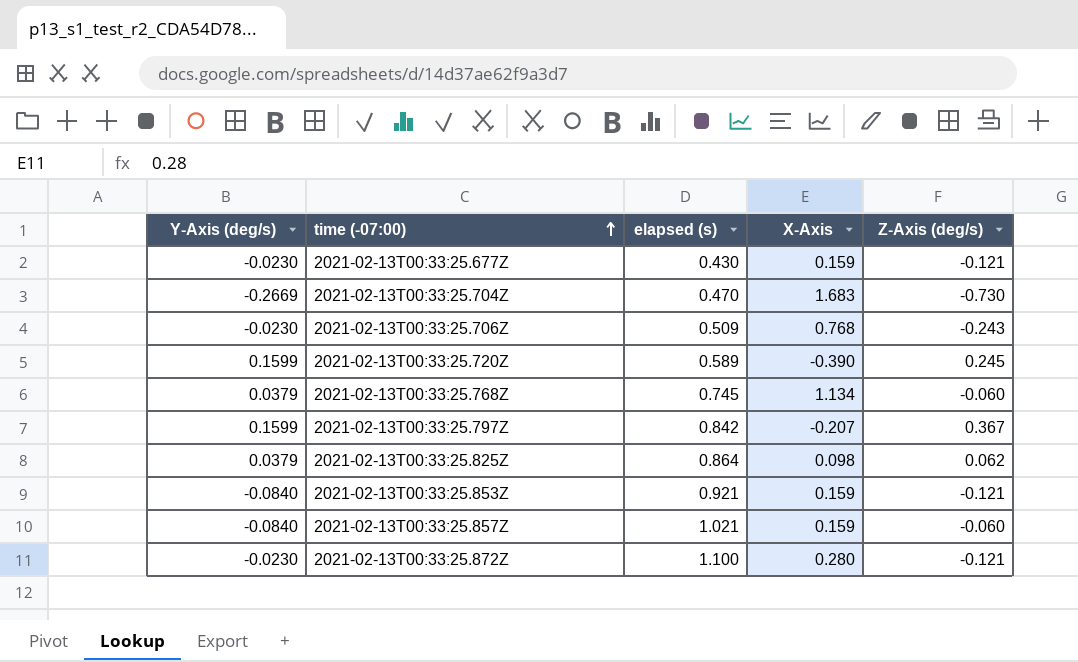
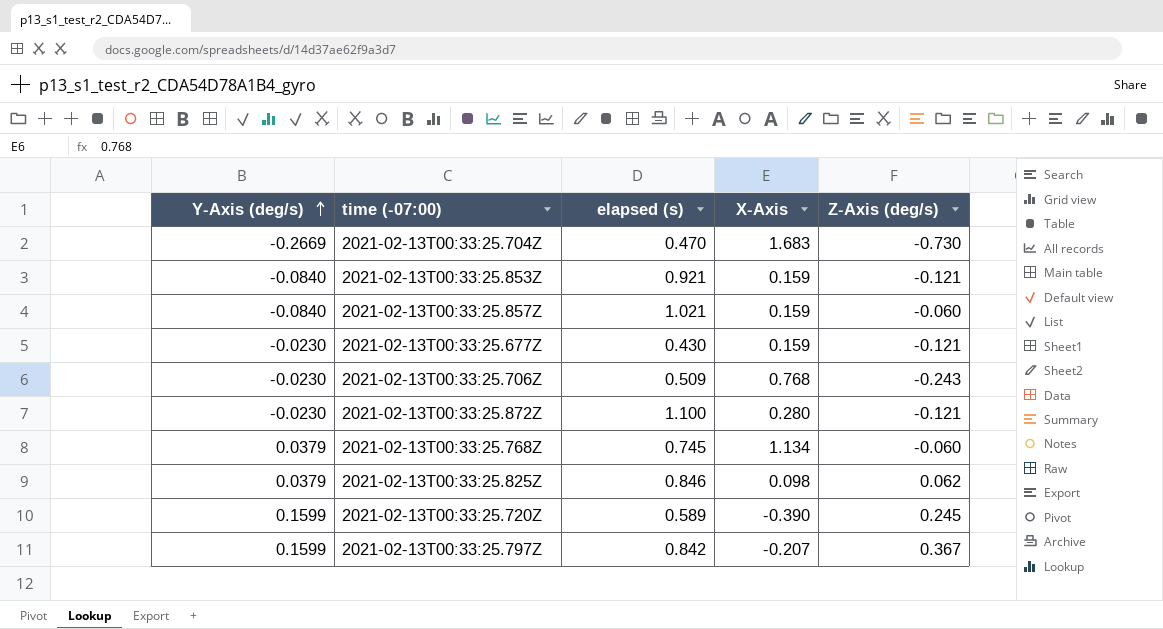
row order: time (-07:00) ascending -> Y-Axis (deg/s) ascending
2021-02-13T00:33:25.825Z | elapsed (s): 0.864 -> 0.846

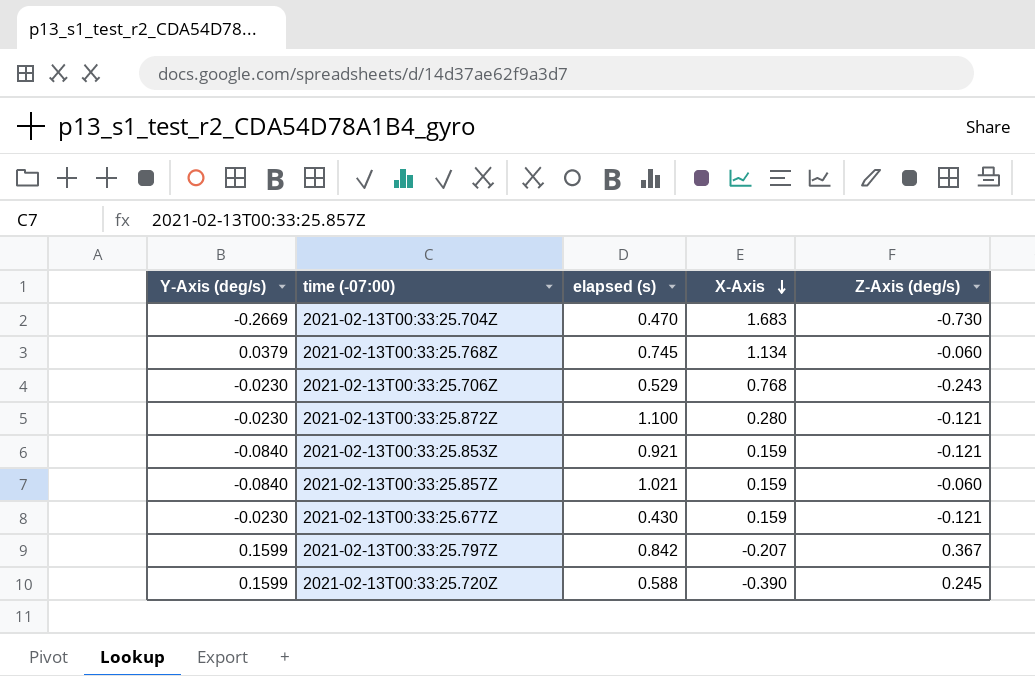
row order: Y-Axis (deg/s) ascending -> X-Axis descending
row 2021-02-13T00:33:25.825Z: 0.0379 | 0.846 | 0.098 | 0.062 -> none
2021-02-13T00:33:25.706Z | elapsed (s): 0.509 -> 0.529
2021-02-13T00:33:25.720Z | elapsed (s): 0.589 -> 0.588

